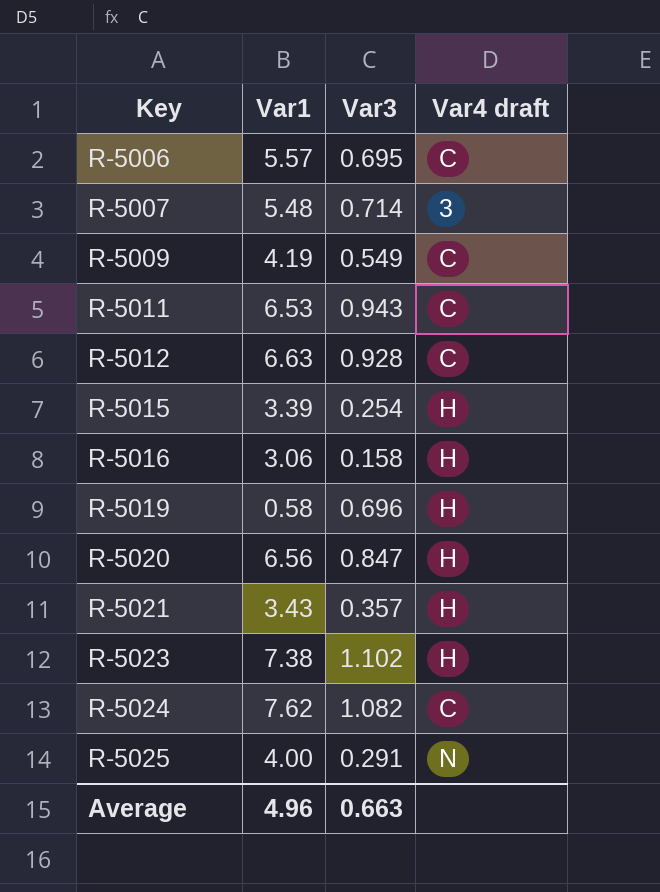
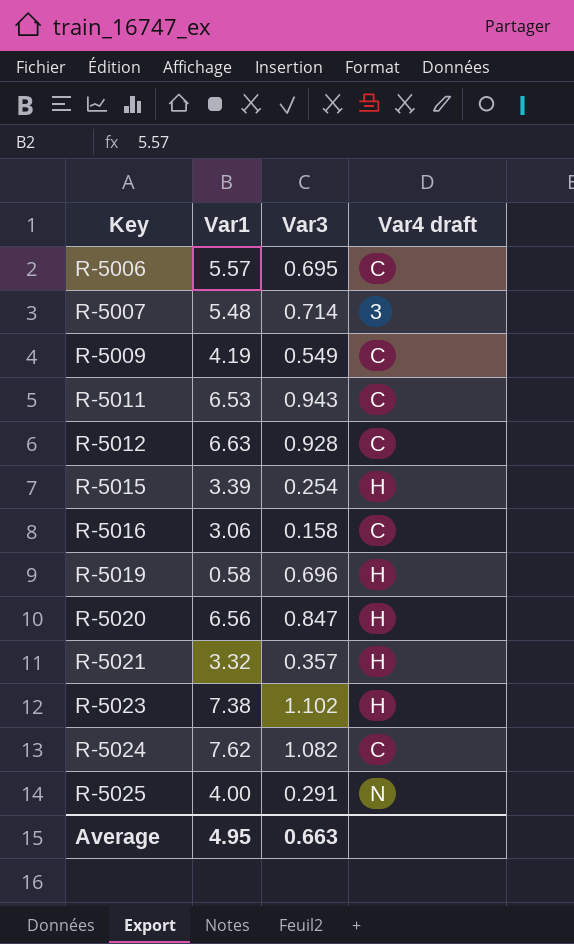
R-5016 | Var4 draft: H -> C
R-5021 | Var1: 3.43 -> 3.32
Average | Var1: 4.96 -> 4.95

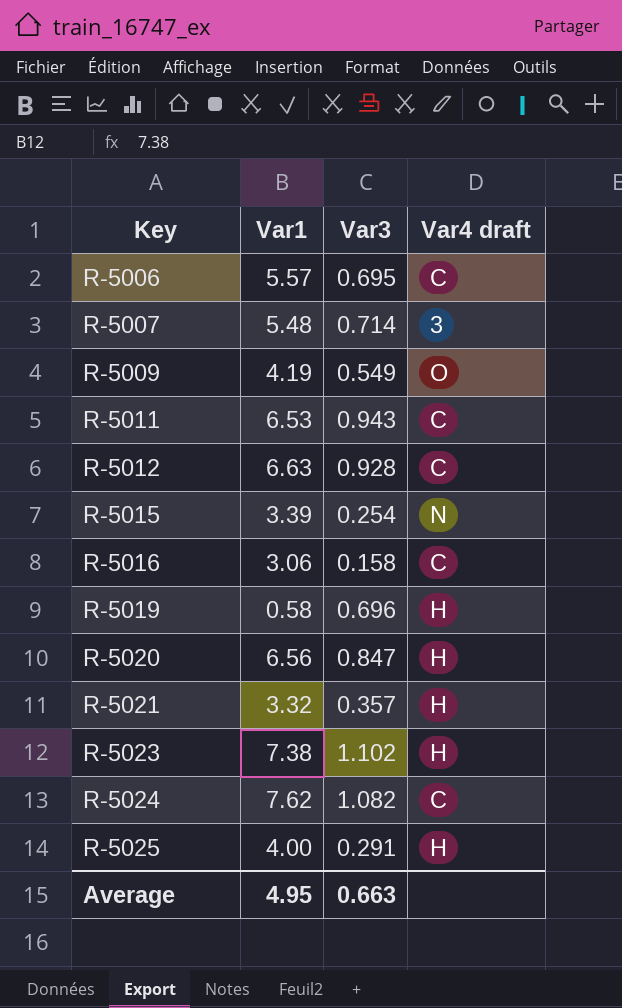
R-5009 | Var4 draft: C -> O
R-5015 | Var4 draft: H -> N
R-5025 | Var4 draft: N -> H

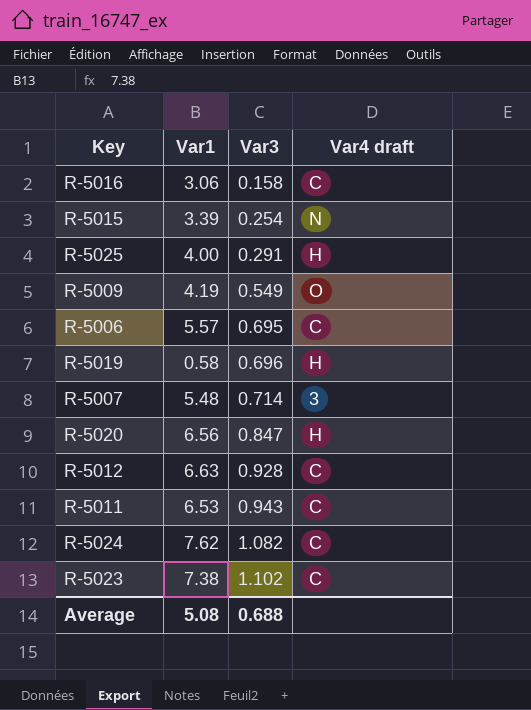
row order: Key ascending -> Var3 ascending
row R-5021: 3.32 | 0.357 | H -> none
R-5023 | Var4 draft: H -> C
Average | Var1: 4.95 -> 5.08
Average | Var3: 0.663 -> 0.688

